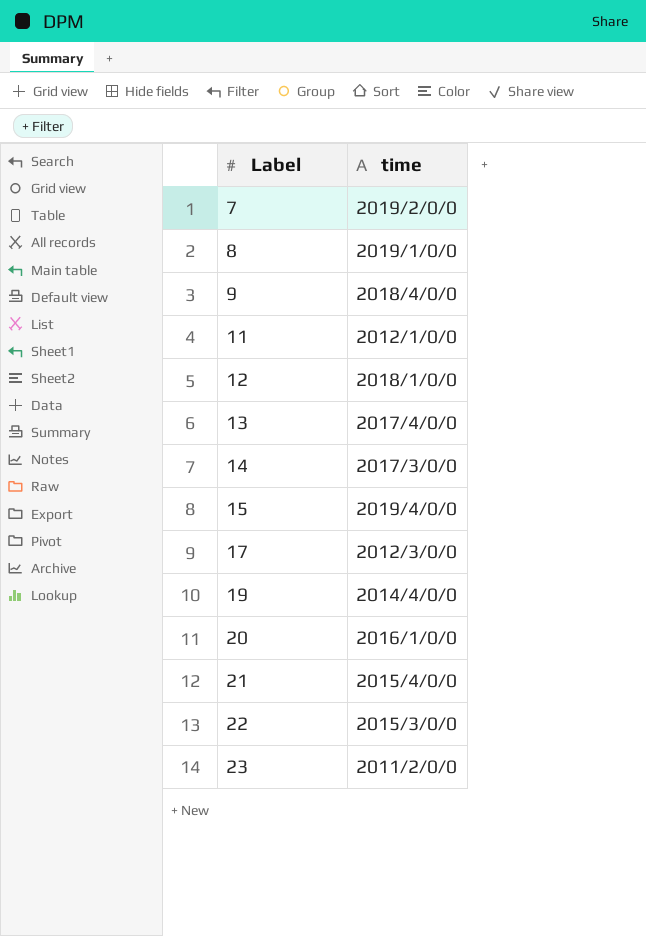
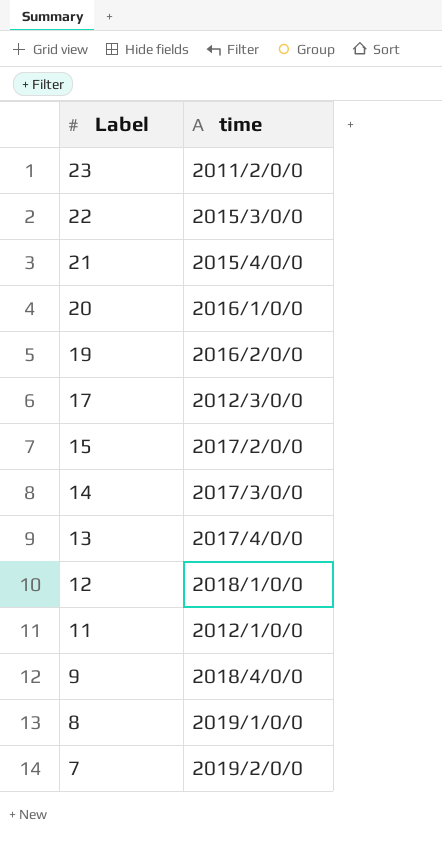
row order: Label ascending -> Label descending
19 | time: 2014/4/0/0 -> 2016/2/0/0
15 | time: 2019/4/0/0 -> 2017/2/0/0

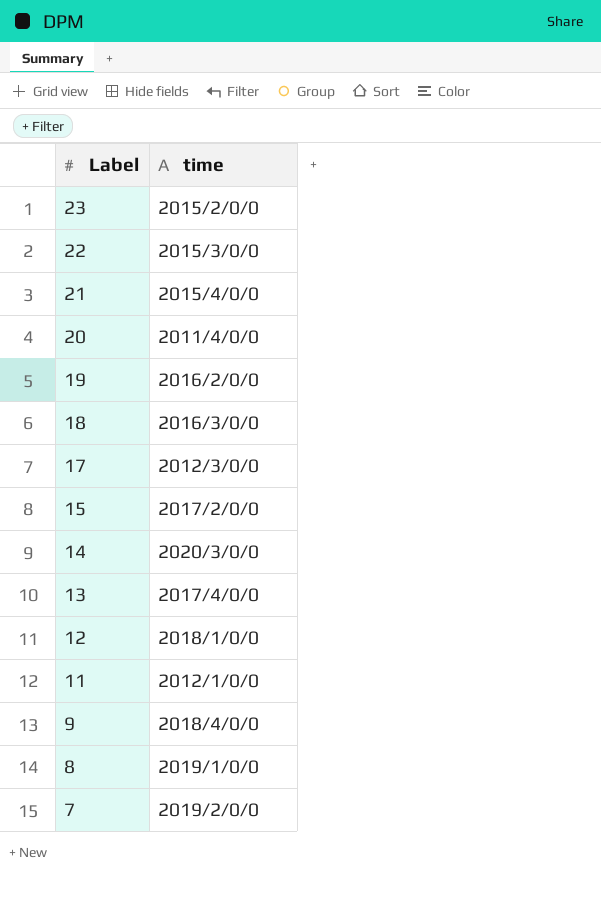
23 | time: 2011/2/0/0 -> 2015/2/0/0
20 | time: 2016/1/0/0 -> 2011/4/0/0
row 18: none -> 2016/3/0/0
14 | time: 2017/3/0/0 -> 2020/3/0/0

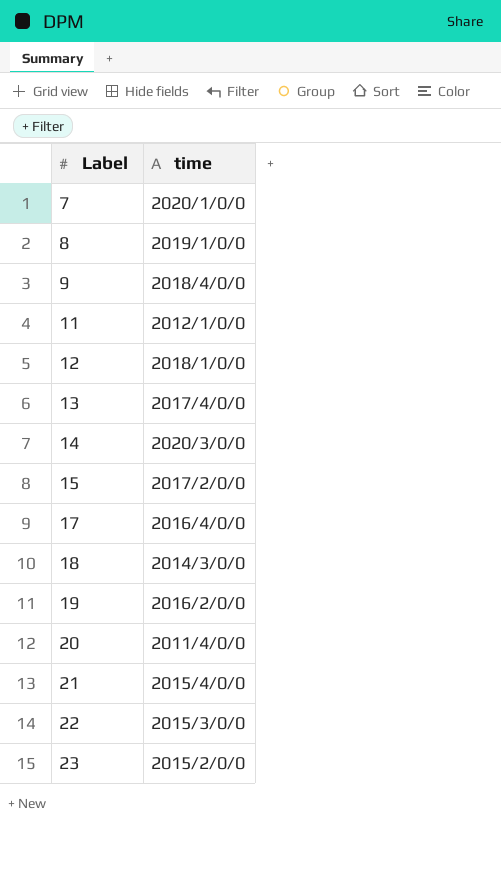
row order: Label descending -> Label ascending
7 | time: 2019/2/0/0 -> 2020/1/0/0
17 | time: 2012/3/0/0 -> 2016/4/0/0
18 | time: 2016/3/0/0 -> 2014/3/0/0

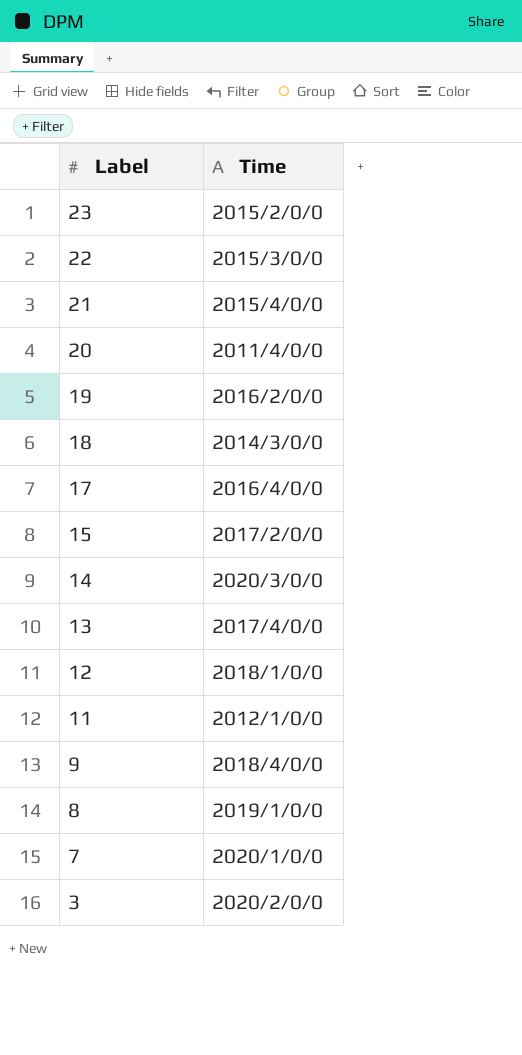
row order: Label ascending -> Label descending
column name: time -> Time
row 3: none -> 2020/2/0/0

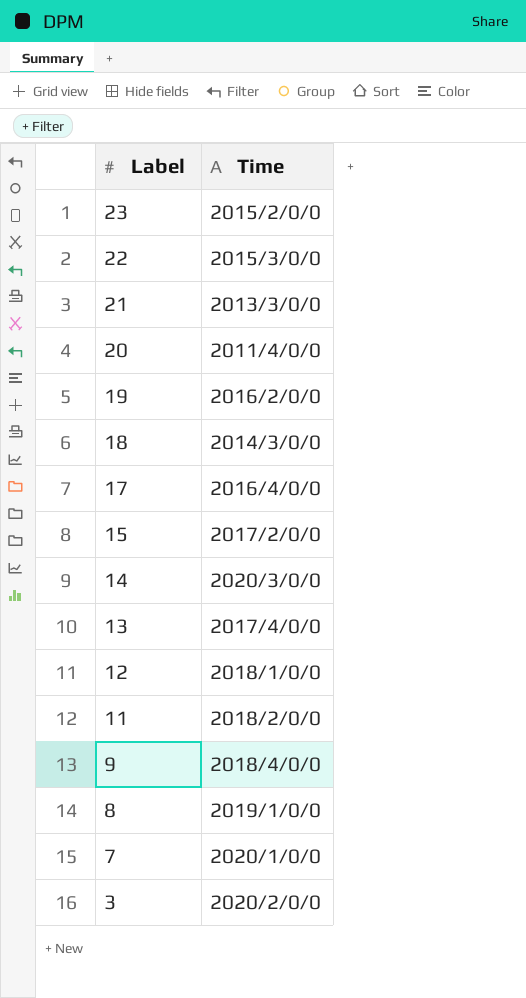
21 | Time: 2015/4/0/0 -> 2013/3/0/0
11 | Time: 2012/1/0/0 -> 2018/2/0/0

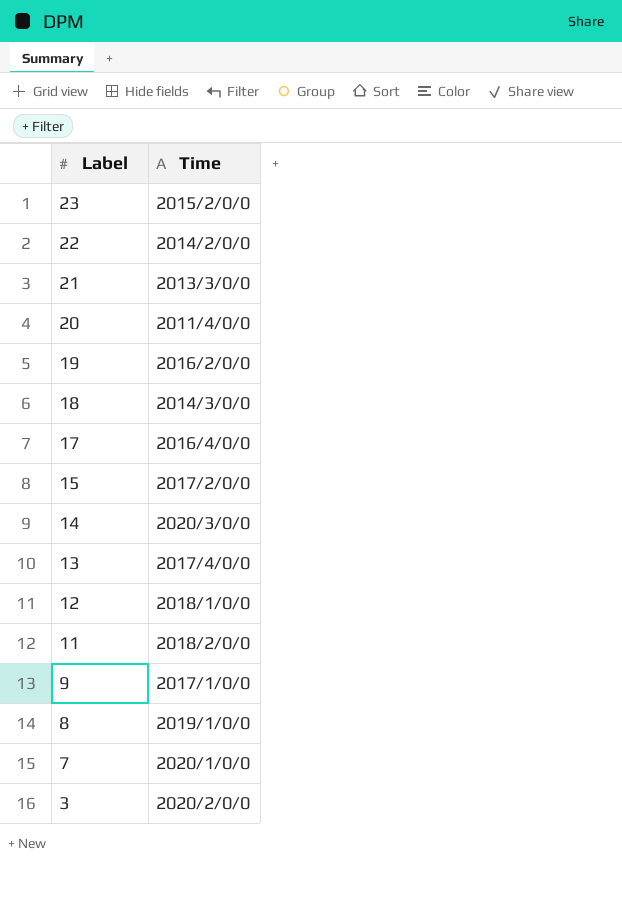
22 | Time: 2015/3/0/0 -> 2014/2/0/0
9 | Time: 2018/4/0/0 -> 2017/1/0/0

